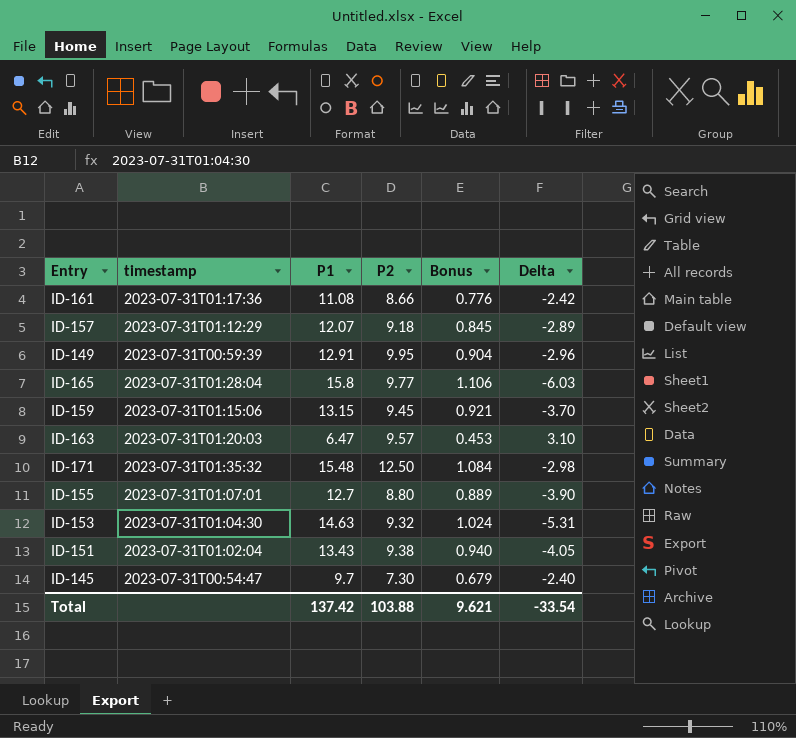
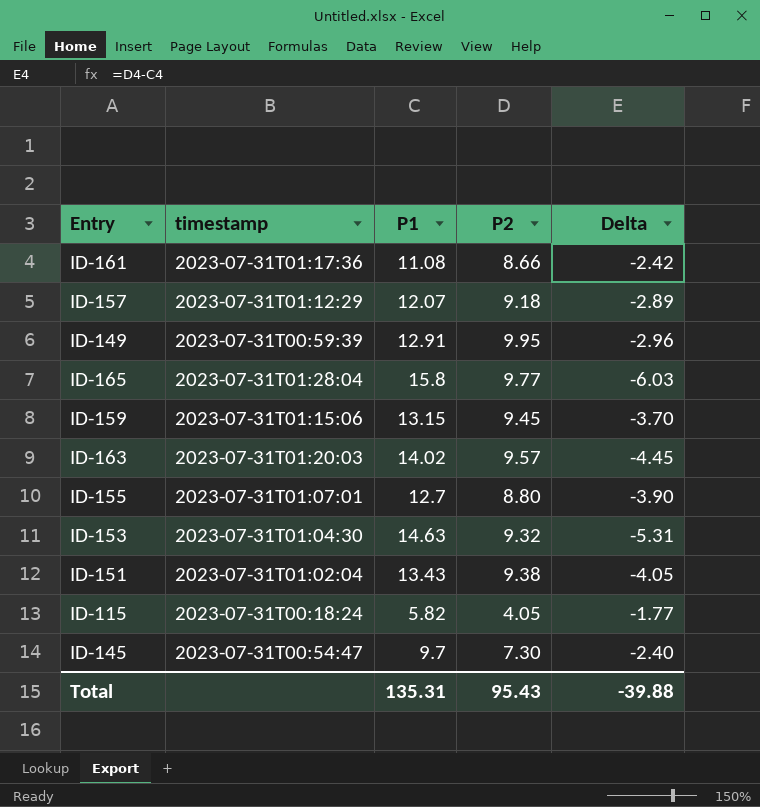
column Bonus | formula: [P1] * 0.07 -> none
row ID-171: 2023-07-31T01:35:32 | 15.48 | 12.50 | 1.084 | -2.98 -> none
ID-163 | P1: 6.47 -> 14.02
ID-163 | Delta: 3.10 -> -4.45
row ID-115: none -> 2023-07-31T00:18:24 | 5.82 | 4.05 | -1.77
Total | P1: 137.42 -> 135.31
Total | P2: 103.88 -> 95.43
Total | Delta: -33.54 -> -39.88

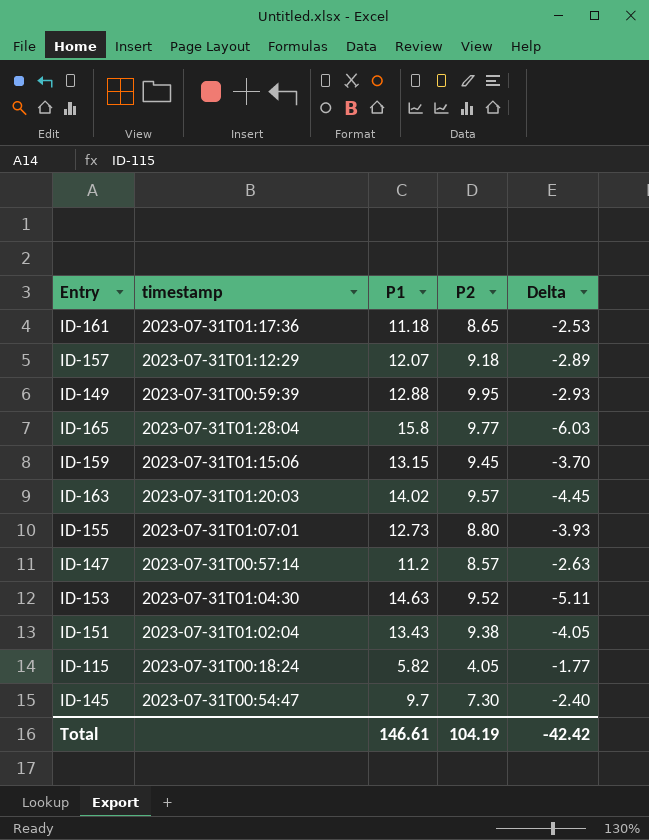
ID-161 | P1: 11.08 -> 11.18
ID-161 | P2: 8.66 -> 8.65
ID-161 | Delta: -2.42 -> -2.53
ID-149 | P1: 12.91 -> 12.88
ID-149 | Delta: -2.96 -> -2.93
ID-155 | P1: 12.7 -> 12.73
ID-155 | Delta: -3.90 -> -3.93
row ID-147: none -> 2023-07-31T00:57:14 | 11.2 | 8.57 | -2.63
ID-153 | P2: 9.32 -> 9.52
ID-153 | Delta: -5.31 -> -5.11
Total | P1: 135.31 -> 146.61
Total | P2: 95.43 -> 104.19
Total | Delta: -39.88 -> -42.42

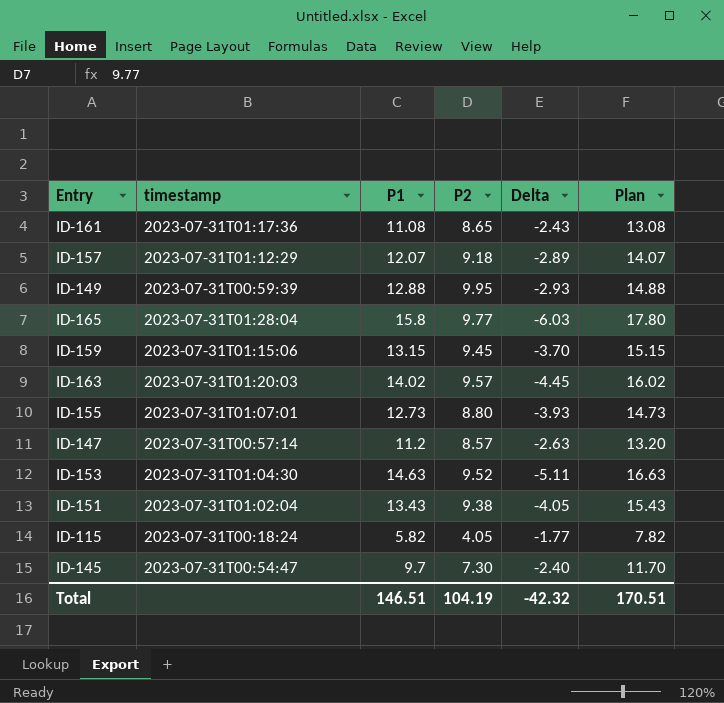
column Plan | formula: none -> [P1] + 2
ID-161 | P1: 11.18 -> 11.08
ID-161 | Delta: -2.53 -> -2.43
Total | P1: 146.61 -> 146.51
Total | Delta: -42.42 -> -42.32

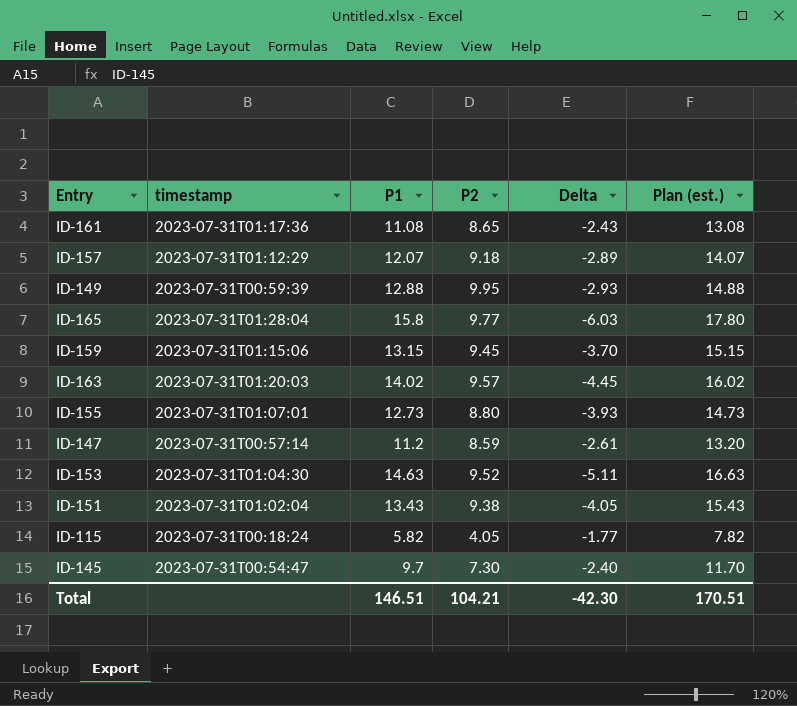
column name: Plan -> Plan (est.)
ID-147 | P2: 8.57 -> 8.59
ID-147 | Delta: -2.63 -> -2.61
Total | P2: 104.19 -> 104.21
Total | Delta: -42.32 -> -42.30

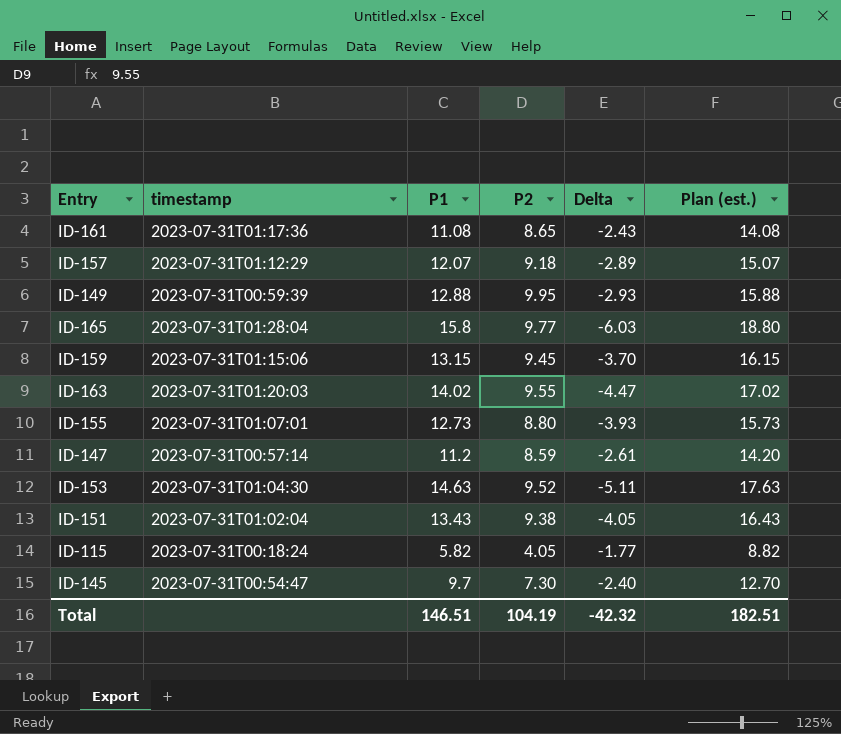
column Plan (est.) | formula: [P1] + 2 -> [P1] + 3
ID-163 | P2: 9.57 -> 9.55
ID-163 | Delta: -4.45 -> -4.47
Total | P2: 104.21 -> 104.19
Total | Delta: -42.30 -> -42.32
Total | Plan (est.): 170.51 -> 182.51

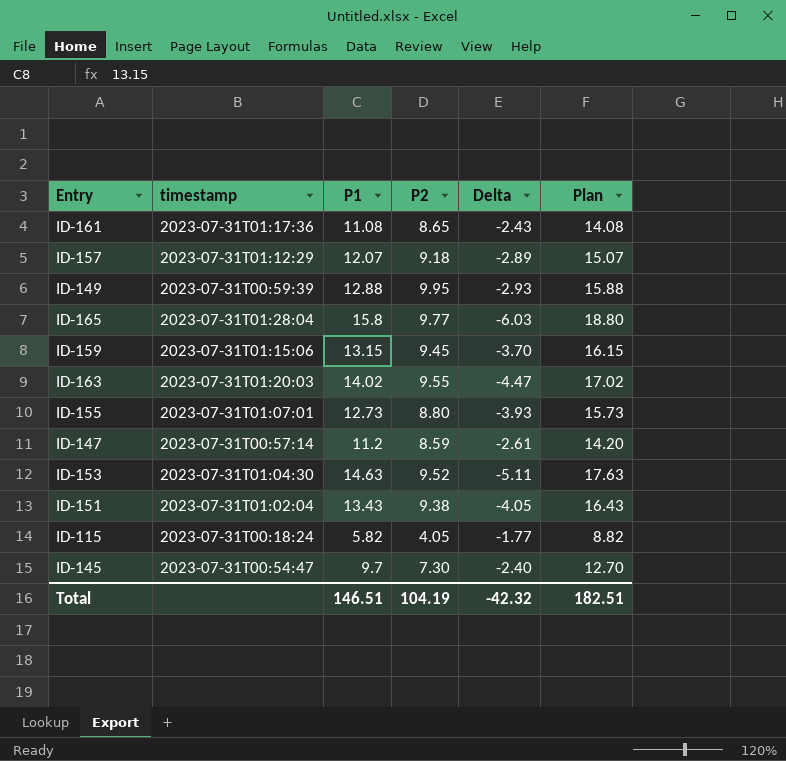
column name: Plan (est.) -> Plan

